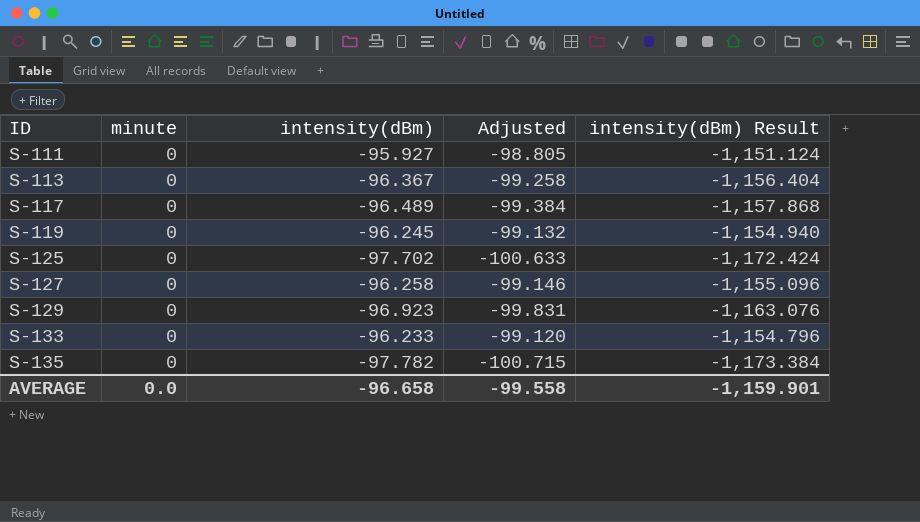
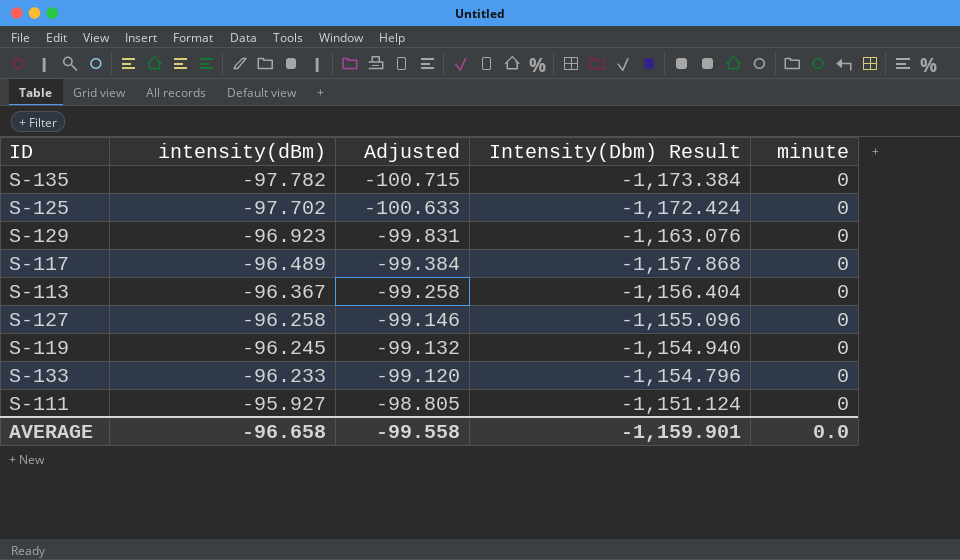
row order: ID ascending -> intensity(dBm) ascending
column name: intensity(dBm) Result -> Intensity(Dbm) Result
column minute | position: 2 -> 5

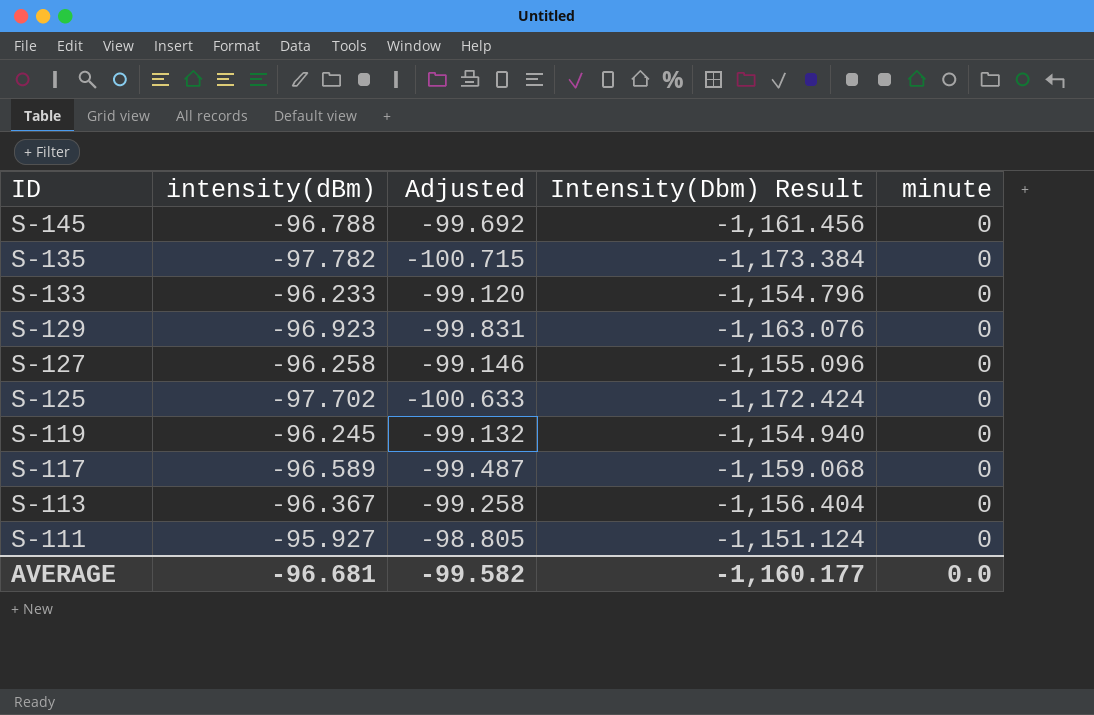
row order: intensity(dBm) ascending -> ID descending
row S-145: none -> -96.788 | -99.692 | -1,161.456 | 0
S-117 | intensity(dBm): -96.489 -> -96.589
S-117 | Adjusted: -99.384 -> -99.487
S-117 | Intensity(Dbm) Result: -1,157.868 -> -1,159.068
AVERAGE | intensity(dBm): -96.658 -> -96.681
AVERAGE | Adjusted: -99.558 -> -99.582
AVERAGE | Intensity(Dbm) Result: -1,159.901 -> -1,160.177

